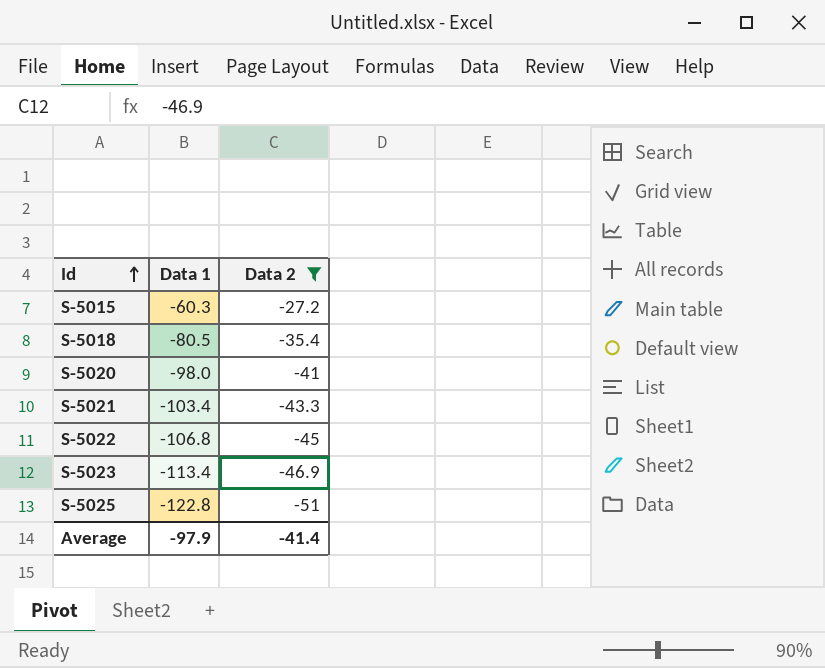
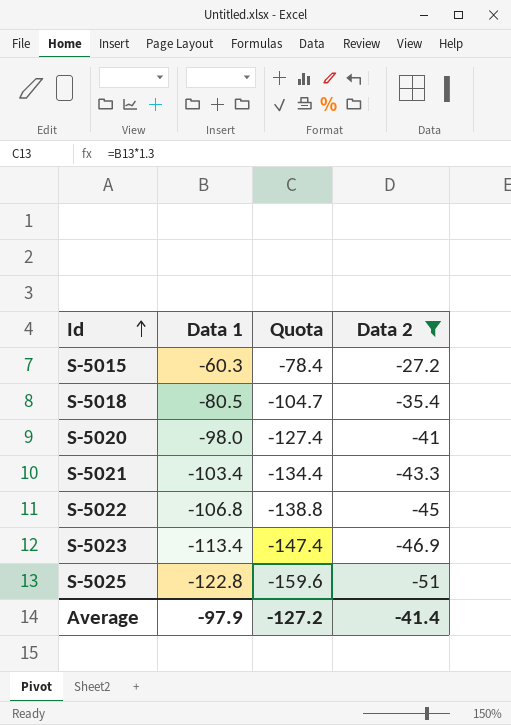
column Quota | formula: none -> [Data 1] * 1.3

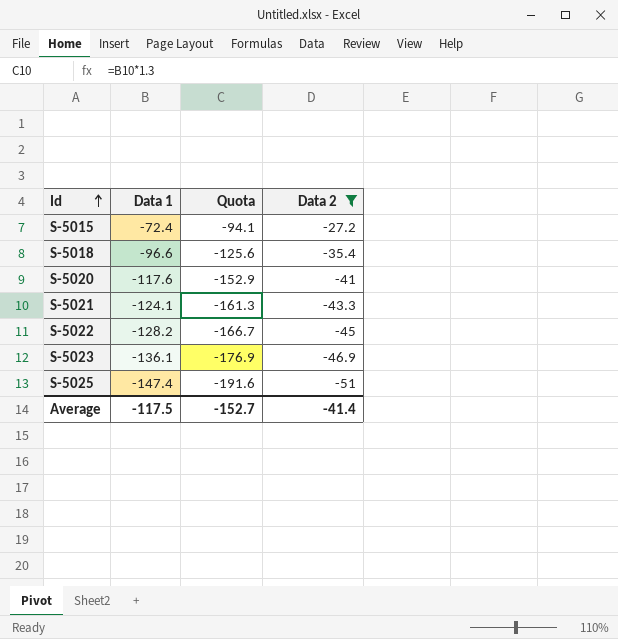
S-5015 | Data 1: -60.3 -> -72.4
S-5015 | Quota: -78.4 -> -94.1
S-5018 | Data 1: -80.5 -> -96.6
S-5018 | Quota: -104.7 -> -125.6
S-5020 | Data 1: -98.0 -> -117.6
S-5020 | Quota: -127.4 -> -152.9
S-5021 | Data 1: -103.4 -> -124.1
S-5021 | Quota: -134.4 -> -161.3
S-5022 | Data 1: -106.8 -> -128.2
S-5022 | Quota: -138.8 -> -166.7
S-5023 | Data 1: -113.4 -> -136.1
S-5023 | Quota: -147.4 -> -176.9
S-5025 | Data 1: -122.8 -> -147.4
S-5025 | Quota: -159.6 -> -191.6
Average | Data 1: -97.9 -> -117.5
Average | Quota: -127.2 -> -152.7

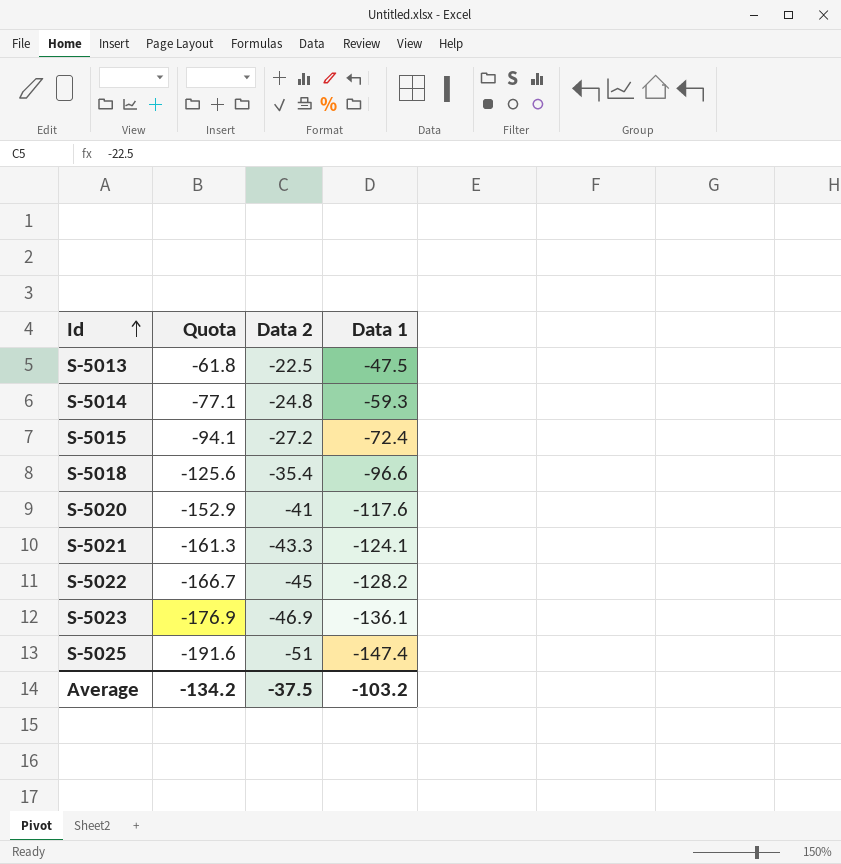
filter: Data 2 <= -27.2 -> none
column Data 1 | position: 2 -> 4
Average | Quota: -152.7 -> -134.2
Average | Data 2: -41.4 -> -37.5
Average | Data 1: -117.5 -> -103.2

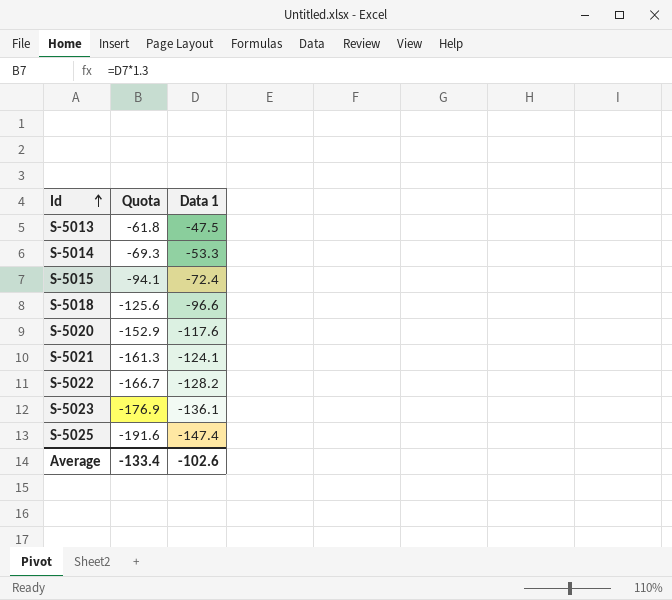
column Data 2 | position: 3 -> none
S-5014 | Quota: -77.1 -> -69.3
S-5014 | Data 1: -59.3 -> -53.3
Average | Quota: -134.2 -> -133.4
Average | Data 1: -103.2 -> -102.6

